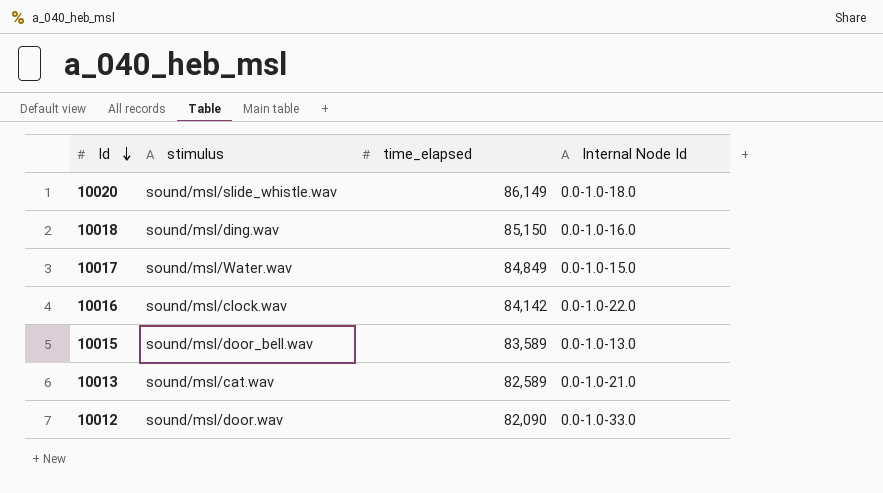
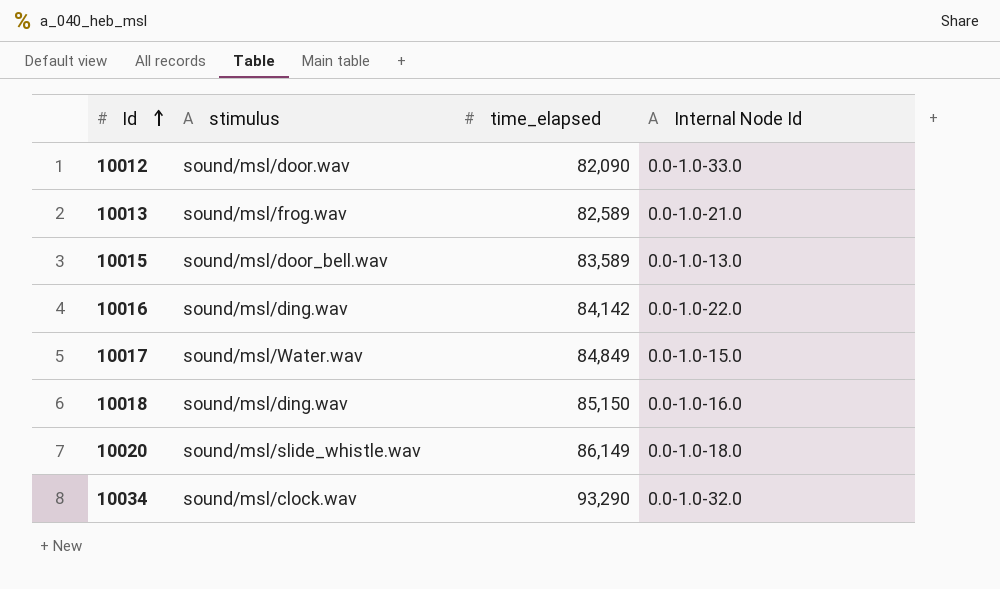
row order: Id descending -> Id ascending
10013 | stimulus: sound/msl/cat.wav -> sound/msl/frog.wav
10016 | stimulus: sound/msl/clock.wav -> sound/msl/ding.wav
row 10034: none -> sound/msl/clock.wav | 93,290 | 0.0-1.0-32.0

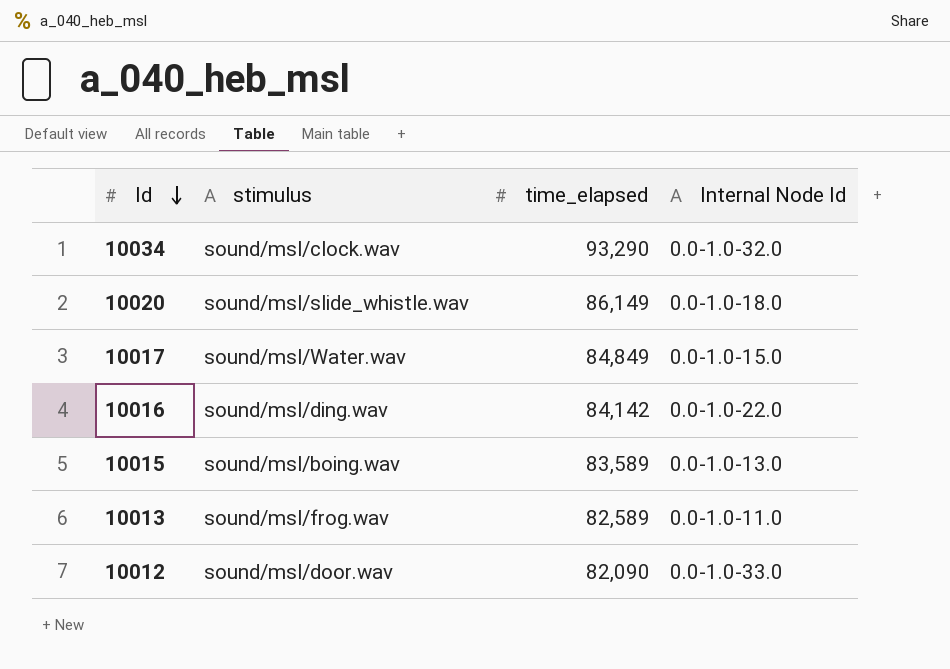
row order: Id ascending -> Id descending
row 10018: sound/msl/ding.wav | 85,150 | 0.0-1.0-16.0 -> none
10015 | stimulus: sound/msl/door_bell.wav -> sound/msl/boing.wav
10013 | Internal Node Id: 0.0-1.0-21.0 -> 0.0-1.0-11.0

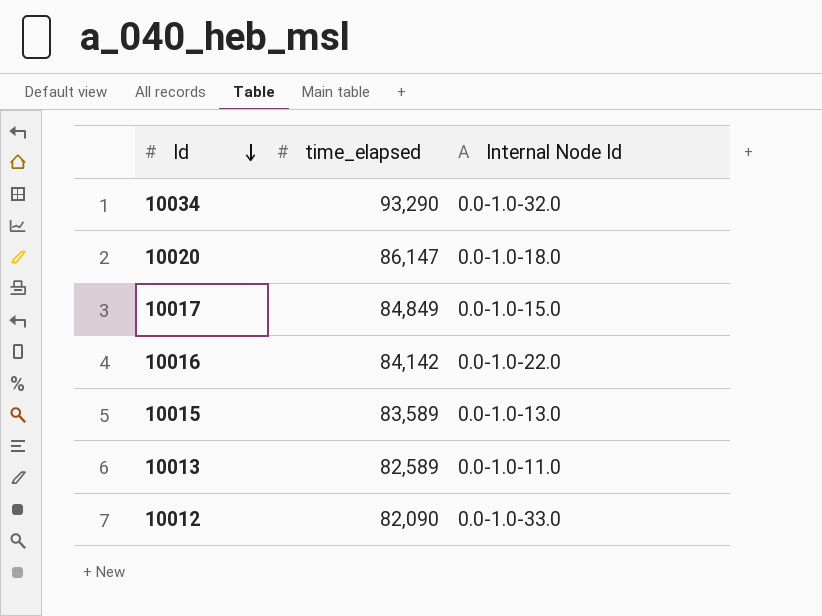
column stimulus | position: 2 -> none
10020 | time_elapsed: 86,149 -> 86,147

